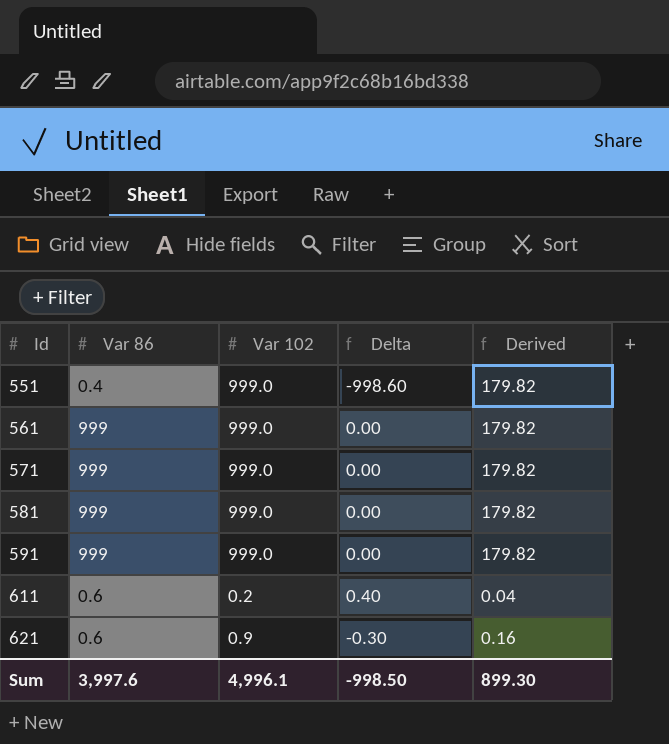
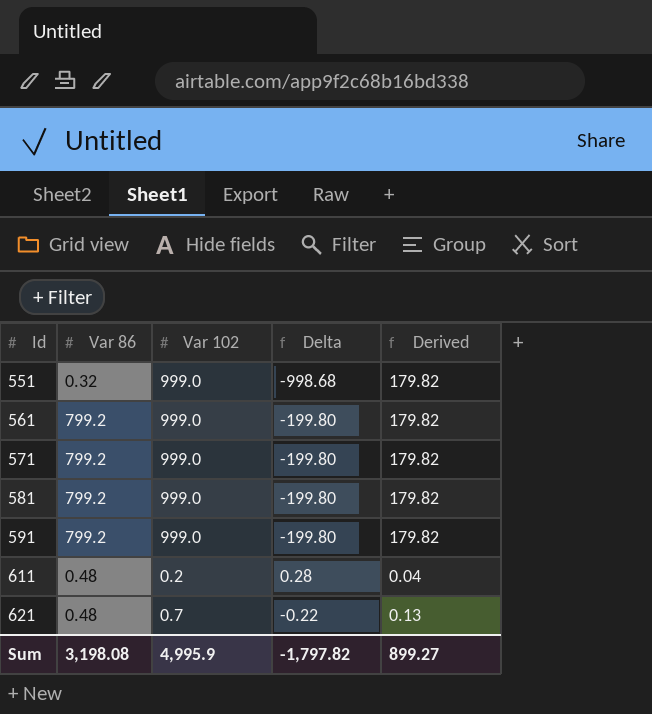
551 | Var 86: 0.4 -> 0.32
551 | Delta: -998.60 -> -998.68
561 | Var 86: 999 -> 799.2
561 | Delta: 0.00 -> -199.80
571 | Var 86: 999 -> 799.2
571 | Delta: 0.00 -> -199.80
581 | Var 86: 999 -> 799.2
581 | Delta: 0.00 -> -199.80
591 | Var 86: 999 -> 799.2
591 | Delta: 0.00 -> -199.80
611 | Var 86: 0.6 -> 0.48
611 | Delta: 0.40 -> 0.28
621 | Var 86: 0.6 -> 0.48
621 | Var 102: 0.9 -> 0.7
621 | Delta: -0.30 -> -0.22
621 | Derived: 0.16 -> 0.13
Sum | Var 86: 3,997.6 -> 3,198.08
Sum | Var 102: 4,996.1 -> 4,995.9
Sum | Delta: -998.50 -> -1,797.82
Sum | Derived: 899.30 -> 899.27

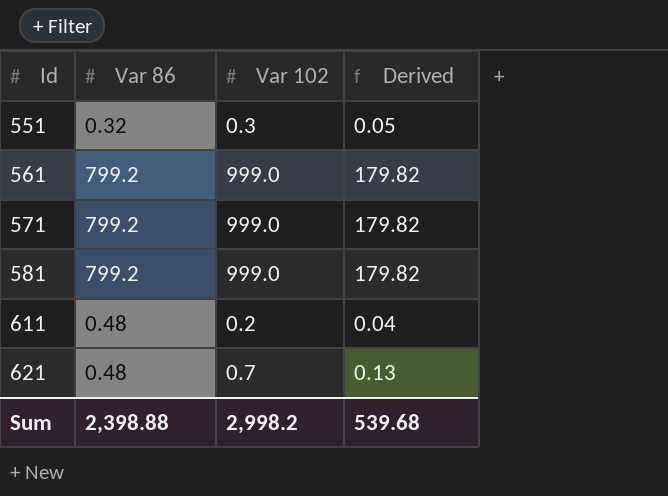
column Delta | formula: [Var 86] - [Var 102] -> none
row 591: 799.2 | 999.0 | -199.80 | 179.82 -> none
551 | Var 102: 999.0 -> 0.3
551 | Derived: 179.82 -> 0.05
Sum | Var 86: 3,198.08 -> 2,398.88
Sum | Var 102: 4,995.9 -> 2,998.2
Sum | Derived: 899.27 -> 539.68

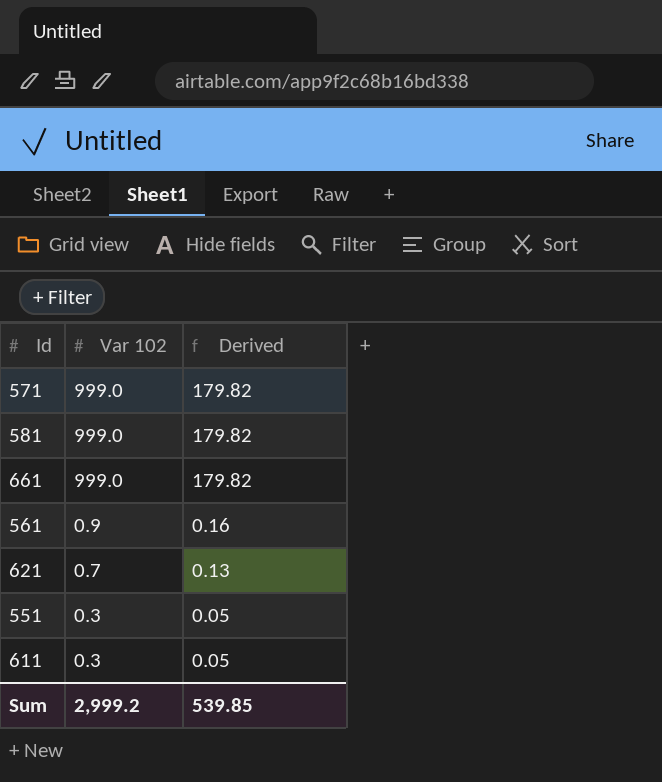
row order: Id ascending -> Var 102 descending
column Var 86 | position: 2 -> none
row 661: none -> 999.0 | 179.82
561 | Var 102: 999.0 -> 0.9
561 | Derived: 179.82 -> 0.16
611 | Var 102: 0.2 -> 0.3
611 | Derived: 0.04 -> 0.05
Sum | Var 102: 2,998.2 -> 2,999.2
Sum | Derived: 539.68 -> 539.85

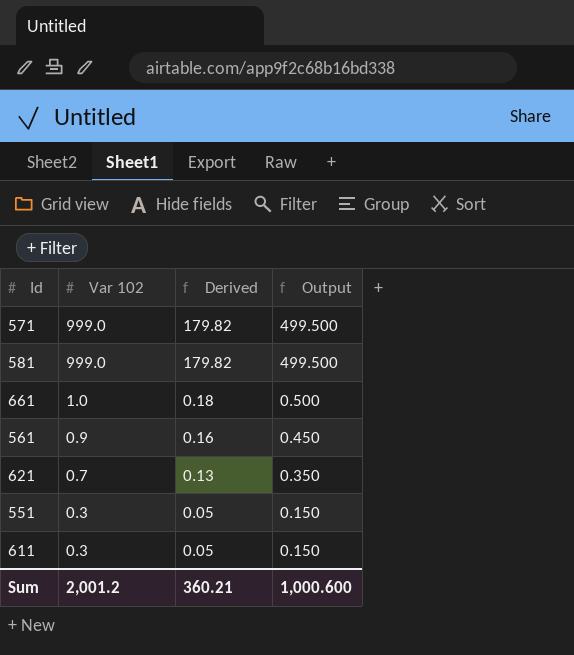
column Output | formula: none -> [Var 102] * 0.5
661 | Var 102: 999.0 -> 1.0
661 | Derived: 179.82 -> 0.18
Sum | Var 102: 2,999.2 -> 2,001.2
Sum | Derived: 539.85 -> 360.21

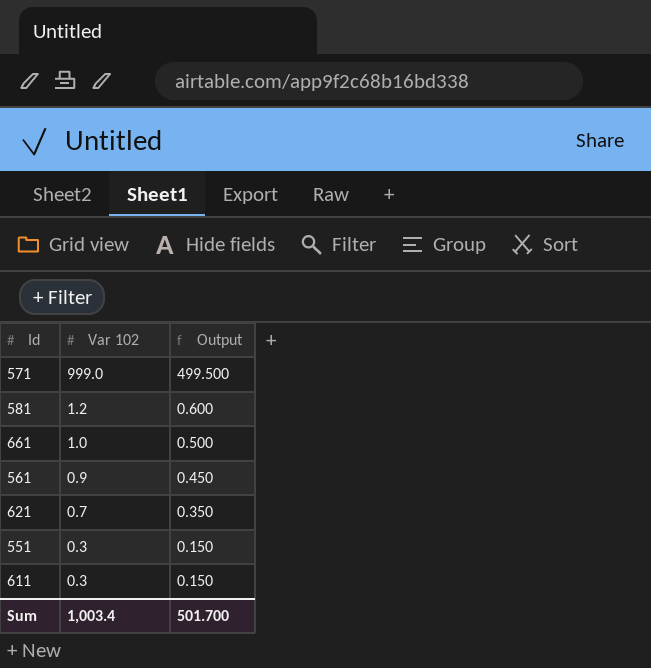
column Derived | formula: [Var 102] * 0.18 -> none
581 | Var 102: 999.0 -> 1.2
581 | Output: 499.500 -> 0.600
Sum | Var 102: 2,001.2 -> 1,003.4
Sum | Output: 1,000.600 -> 501.700

